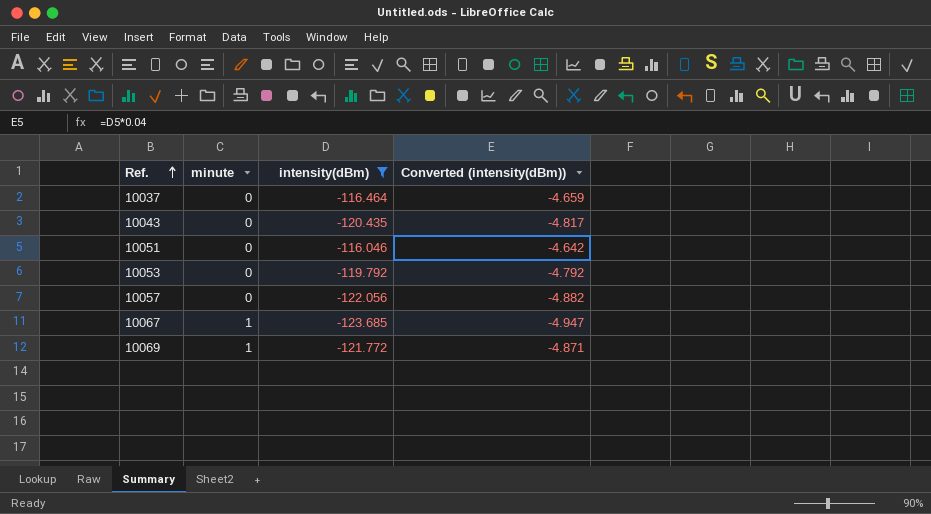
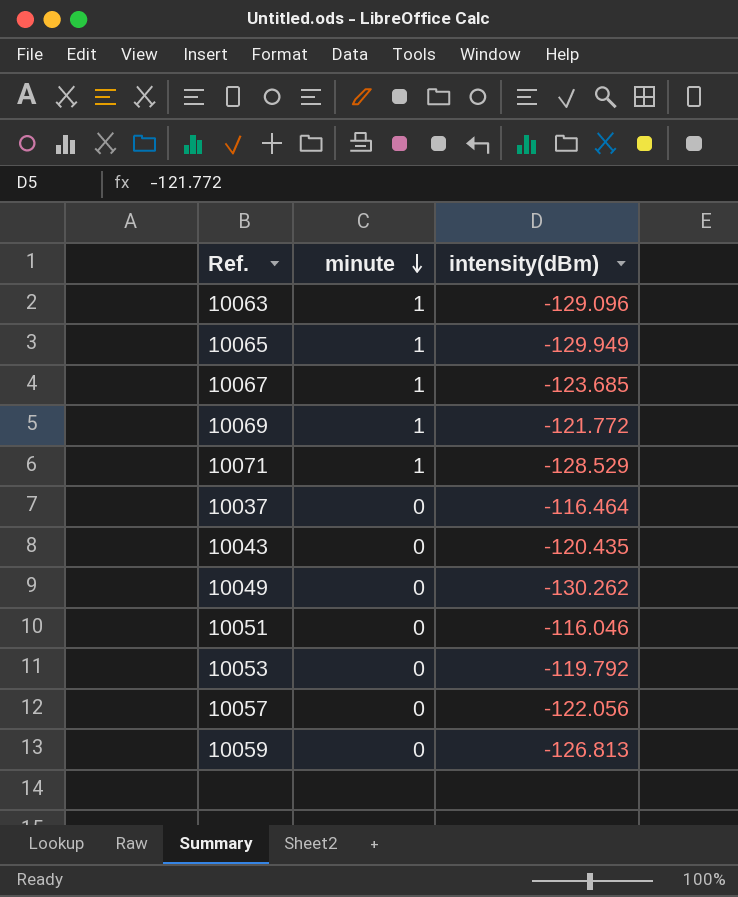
filter: intensity(dBm) >= -123.685 -> none
row order: Ref. ascending -> minute descending
column Converted (intensity(dBm)) | formula: [intensity(dBm)] * 0.04 -> none

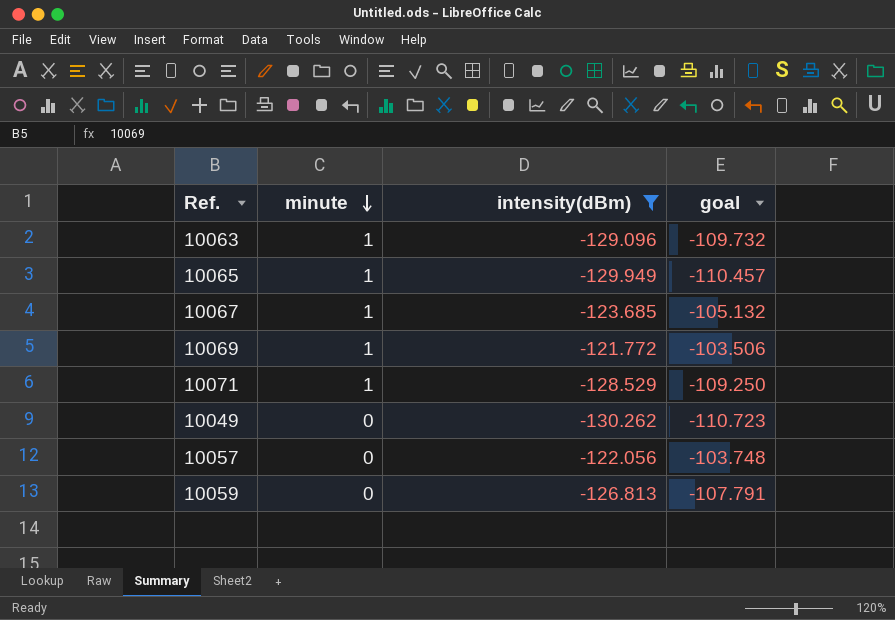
filter: none -> intensity(dBm) <= -121.772
column goal | formula: none -> [intensity(dBm)] * 0.85

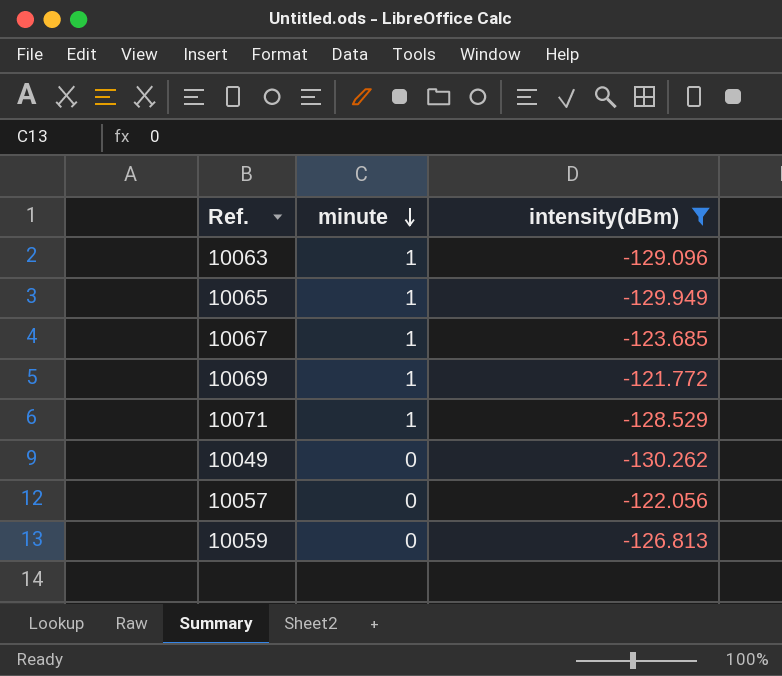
column goal | formula: [intensity(dBm)] * 0.85 -> none

